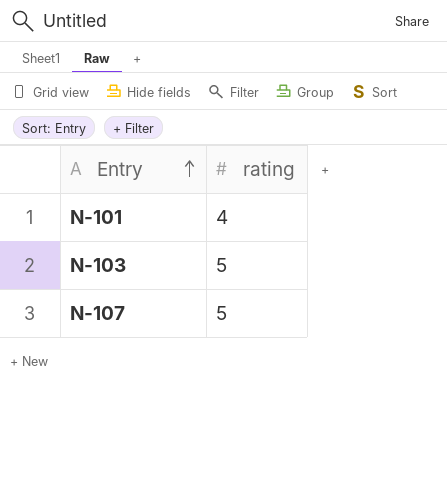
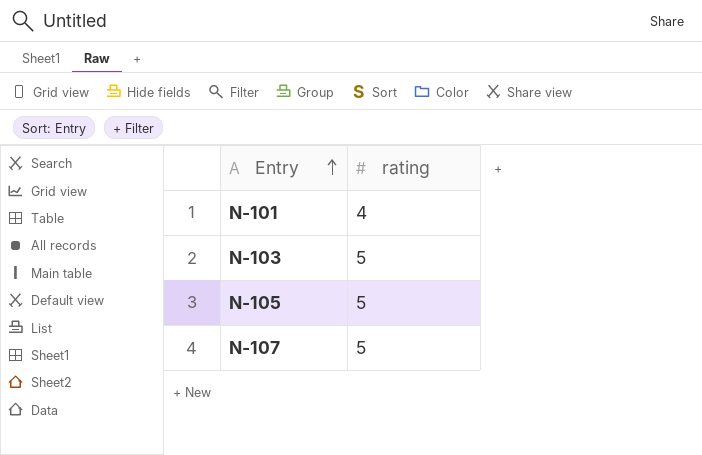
row N-105: none -> 5

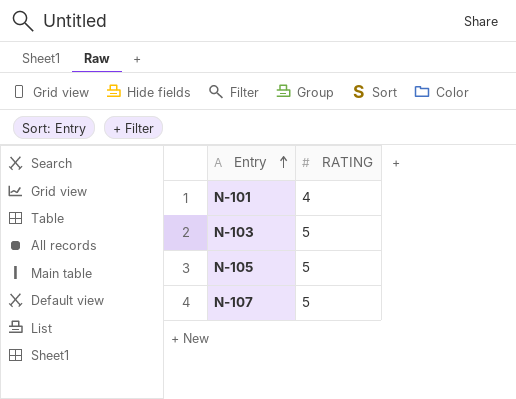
column name: rating -> RATING

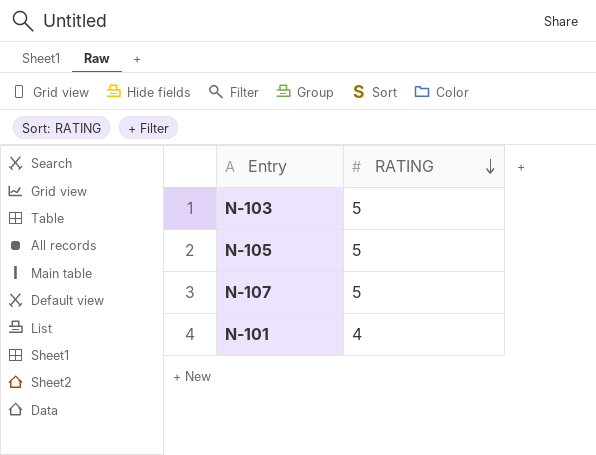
row order: Entry ascending -> RATING descending

